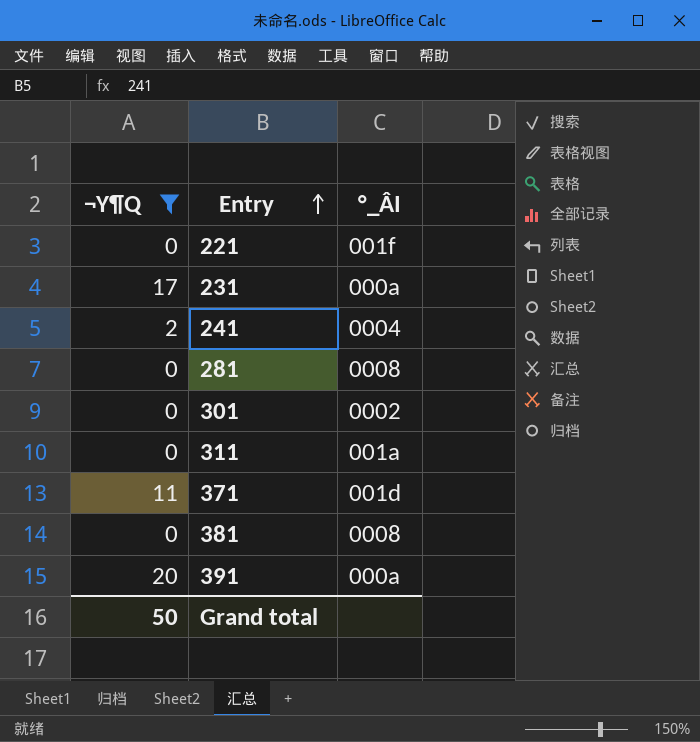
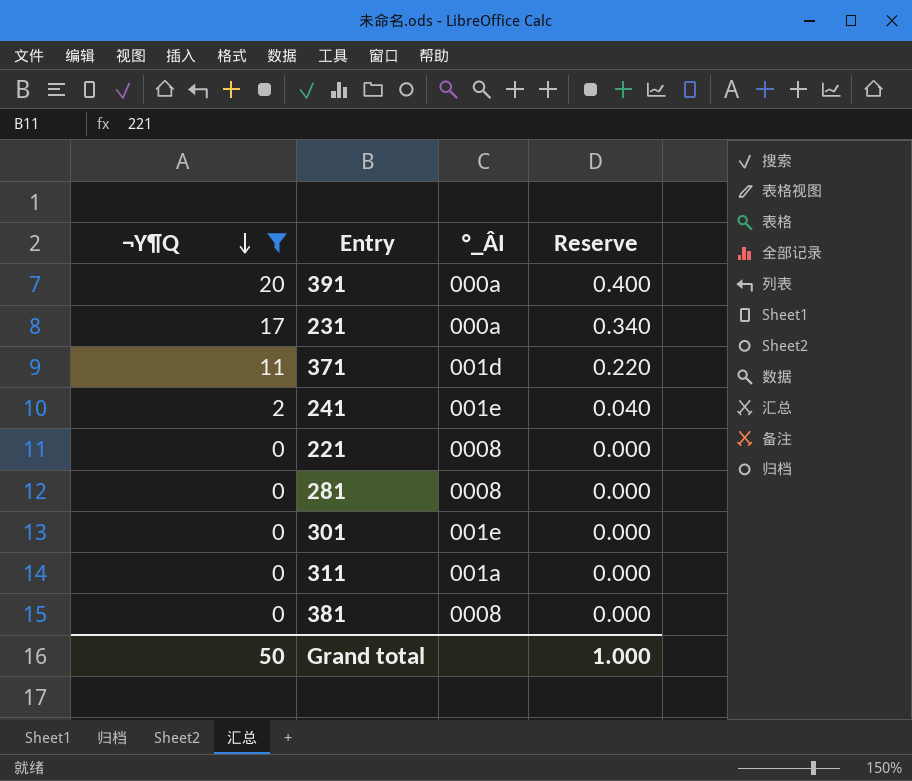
row order: Entry ascending -> ¬Y¶Q descending
column Reserve | formula: none -> [¬Y¶Q] * 0.02
241 | °_ÂI: 0004 -> 001e
221 | °_ÂI: 001f -> 0008
301 | °_ÂI: 0002 -> 001e

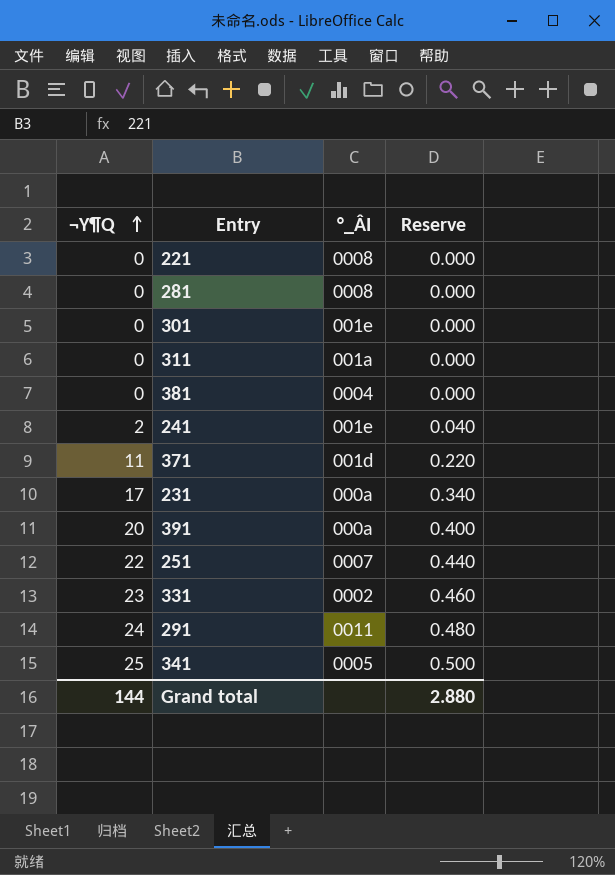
filter: ¬Y¶Q <= 20 -> none
row order: ¬Y¶Q descending -> ¬Y¶Q ascending
381 | °_ÂI: 0008 -> 0004
Grand total | ¬Y¶Q: 50 -> 144
Grand total | Reserve: 1.000 -> 2.880

